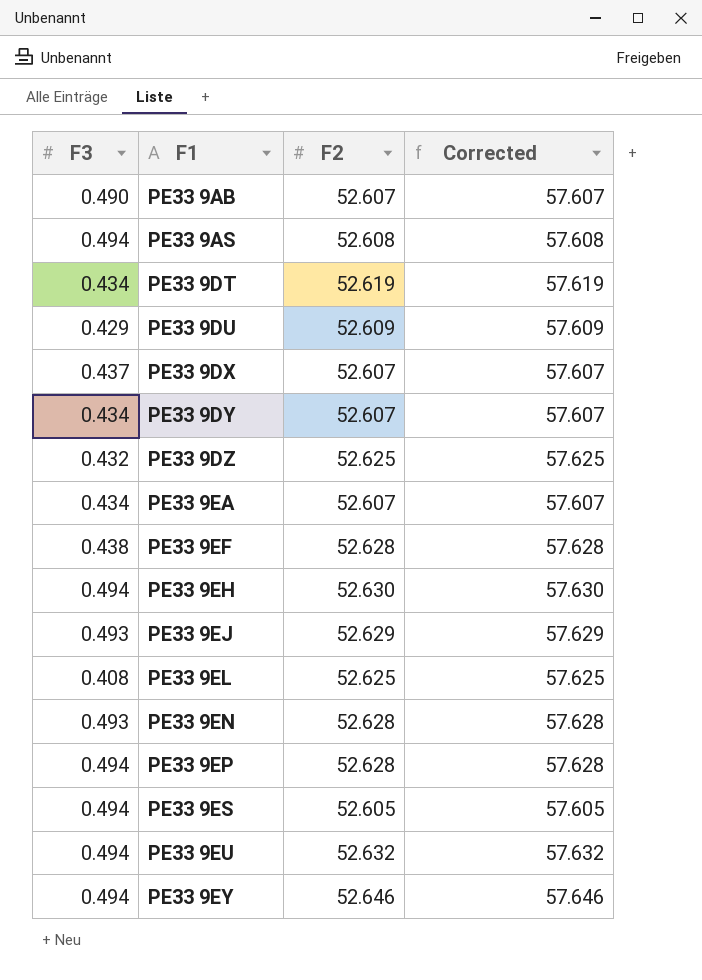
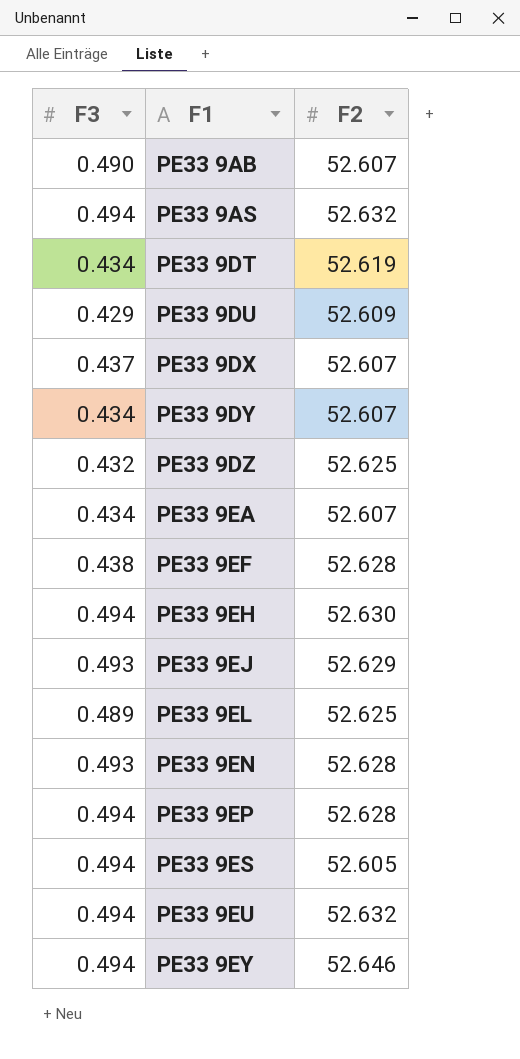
column Corrected | formula: [F2] + 5 -> none
PE33 9AS | F2: 52.608 -> 52.632
PE33 9EL | F3: 0.408 -> 0.489

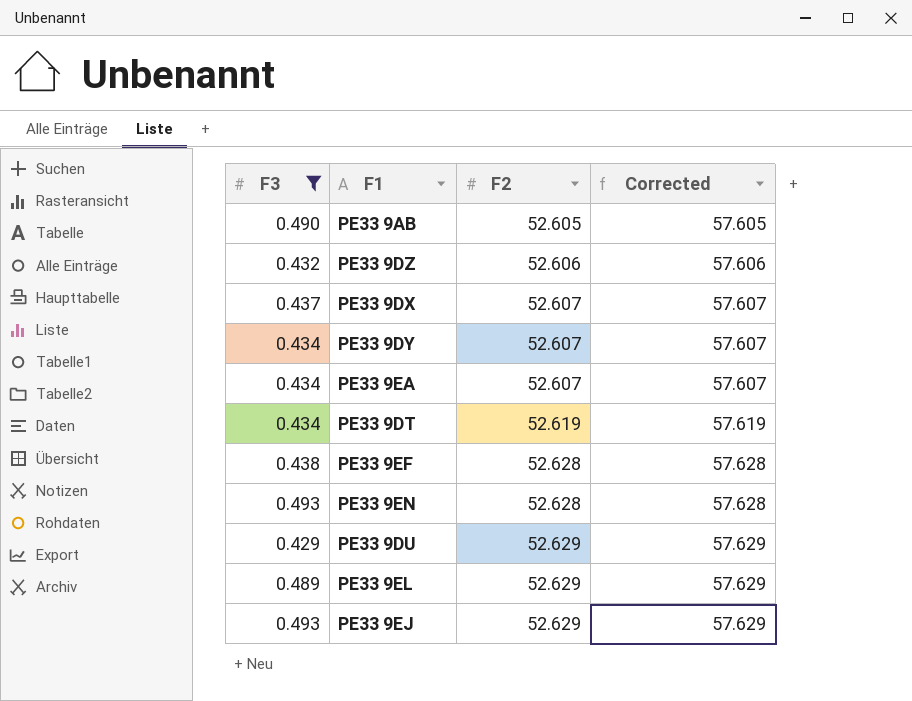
filter: none -> F3 != 0.494
row order: F1 ascending -> F2 ascending
column Corrected | formula: none -> [F2] + 5
PE33 9AB | F2: 52.607 -> 52.605
PE33 9DZ | F2: 52.625 -> 52.606
PE33 9DU | F2: 52.609 -> 52.629
PE33 9EL | F2: 52.625 -> 52.629

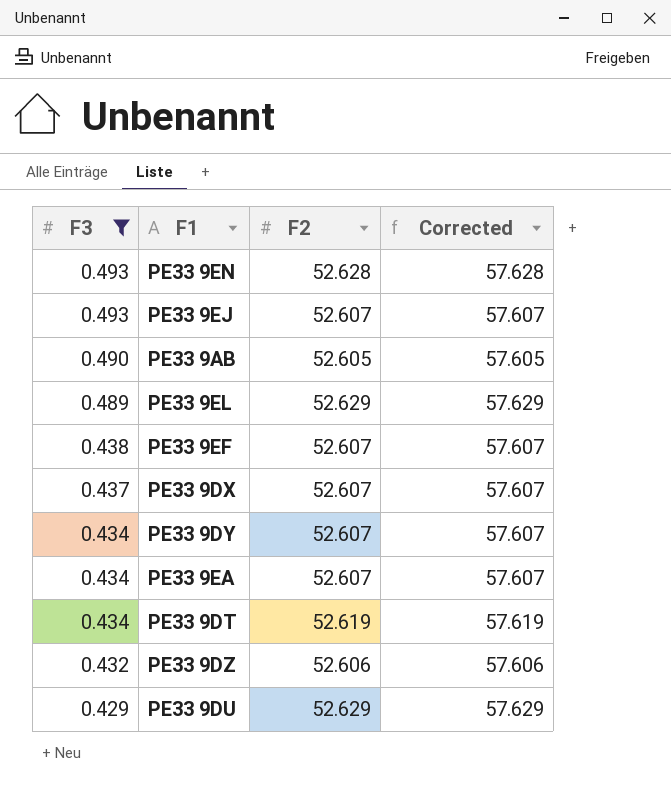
row order: F2 ascending -> F3 descending
PE33 9EJ | F2: 52.629 -> 52.607
PE33 9EJ | Corrected: 57.629 -> 57.607
PE33 9EF | F2: 52.628 -> 52.607
PE33 9EF | Corrected: 57.628 -> 57.607

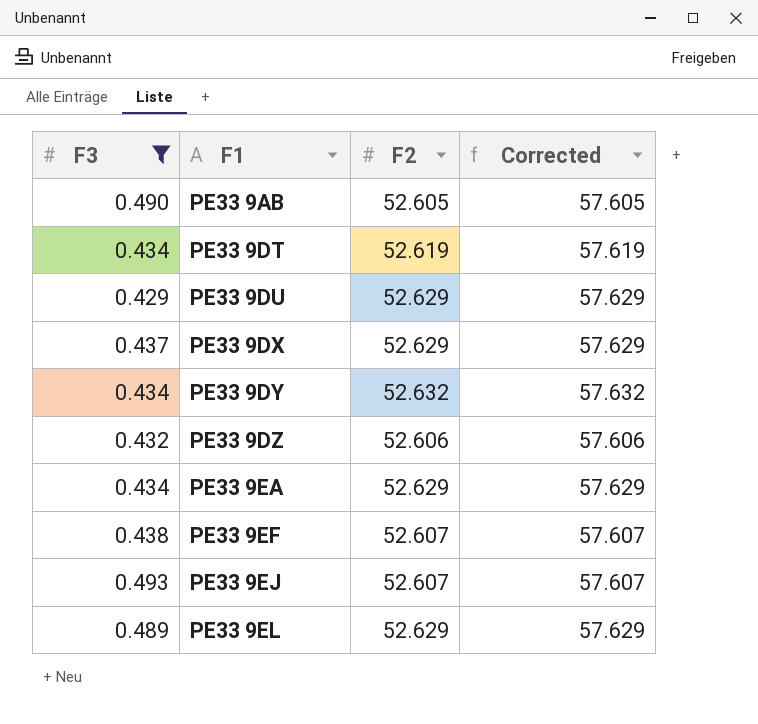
row order: F3 descending -> F1 ascending
row PE33 9EN: 0.493 | 52.628 | 57.628 -> none
PE33 9DX | F2: 52.607 -> 52.629
PE33 9DX | Corrected: 57.607 -> 57.629
PE33 9DY | F2: 52.607 -> 52.632
PE33 9DY | Corrected: 57.607 -> 57.632
PE33 9EA | F2: 52.607 -> 52.629
PE33 9EA | Corrected: 57.607 -> 57.629

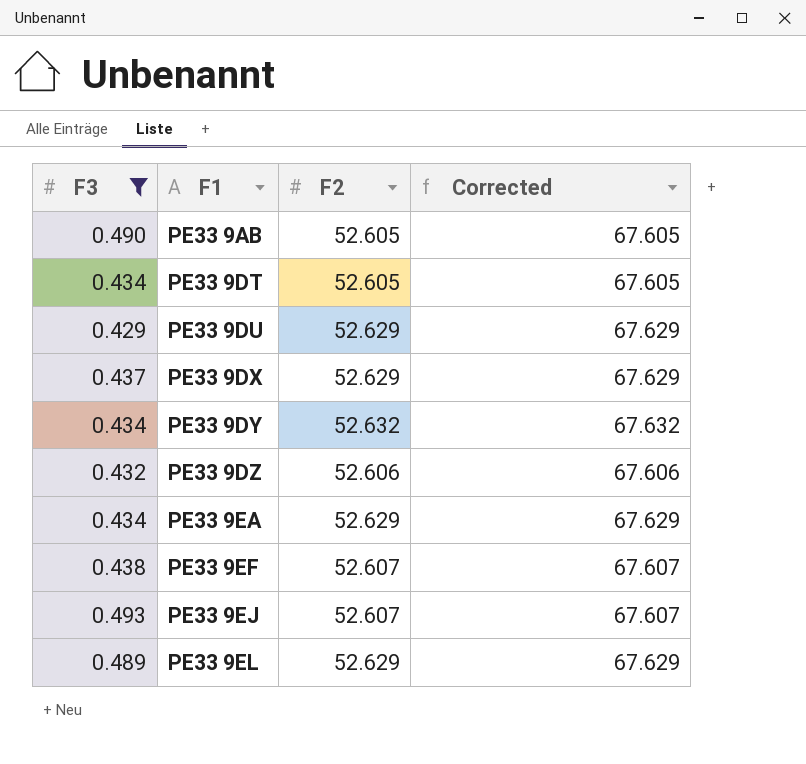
column Corrected | formula: [F2] + 5 -> [F2] + 15
PE33 9DT | F2: 52.619 -> 52.605

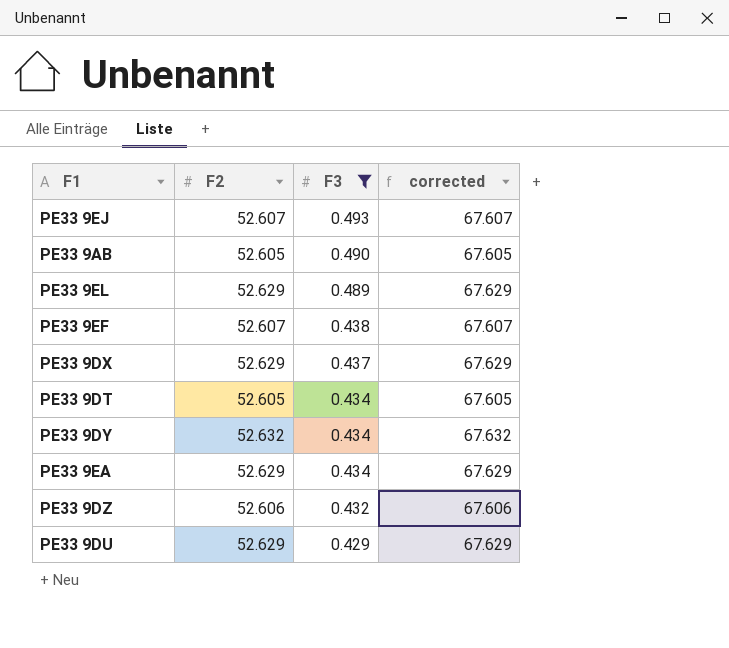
row order: F1 ascending -> F3 descending
column F3 | position: 1 -> 3
column name: Corrected -> corrected

